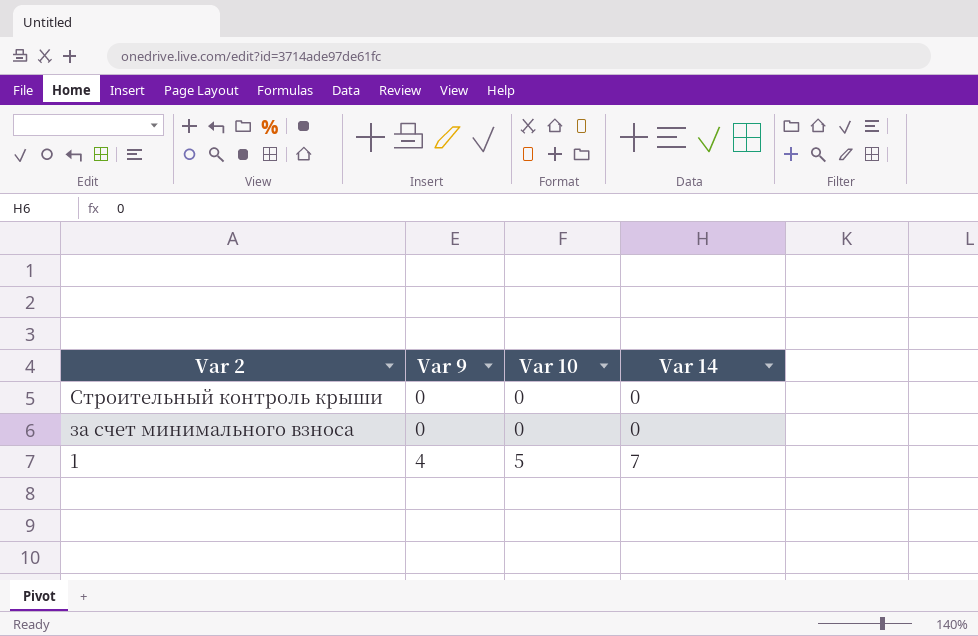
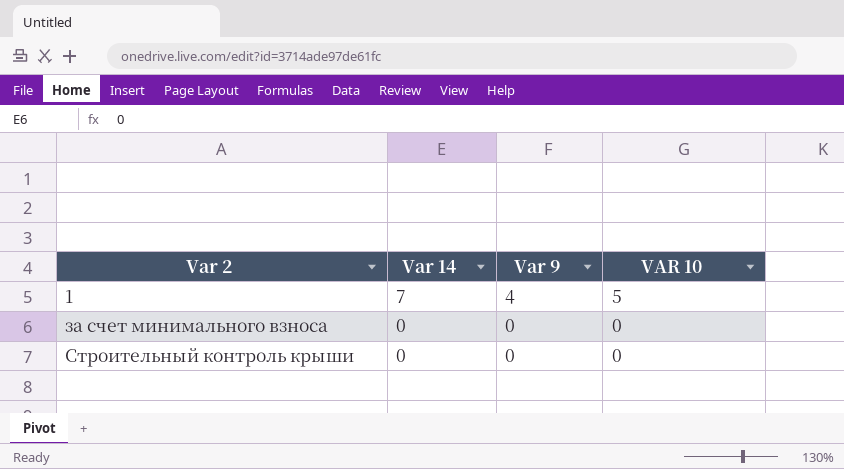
row order: Var 2 descending -> Var 2 ascending
column Var 14 | position: 4 -> 2
column name: Var 10 -> VAR 10

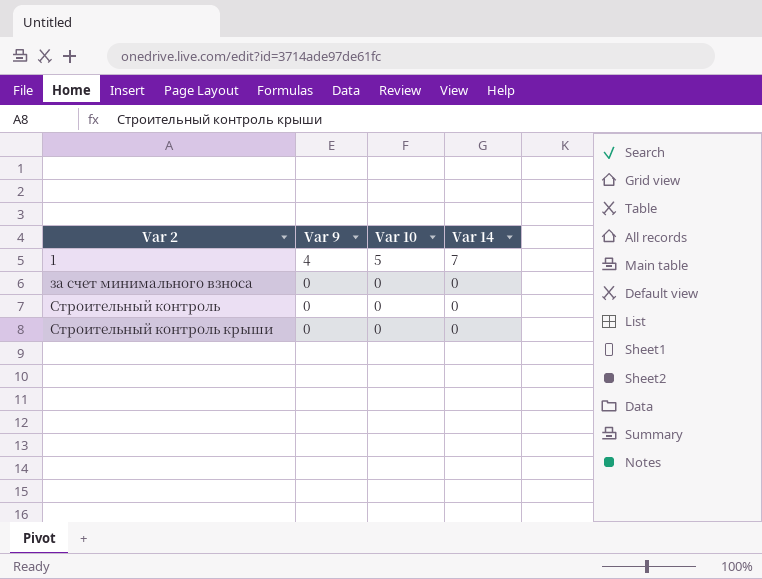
column name: VAR 10 -> Var 10
column Var 14 | position: 2 -> 4
row Строительный контроль: none -> 0 | 0 | 0

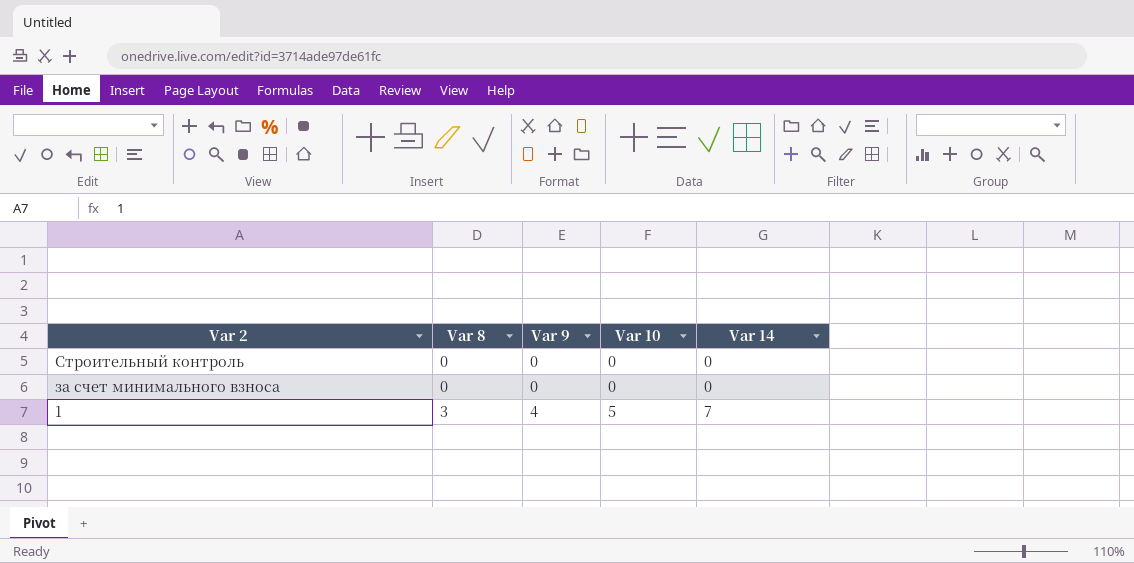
row order: Var 2 ascending -> Var 2 descending
column Var 8 | position: none -> 2
row Строительный контроль крыши: 0 | 0 | 0 -> none

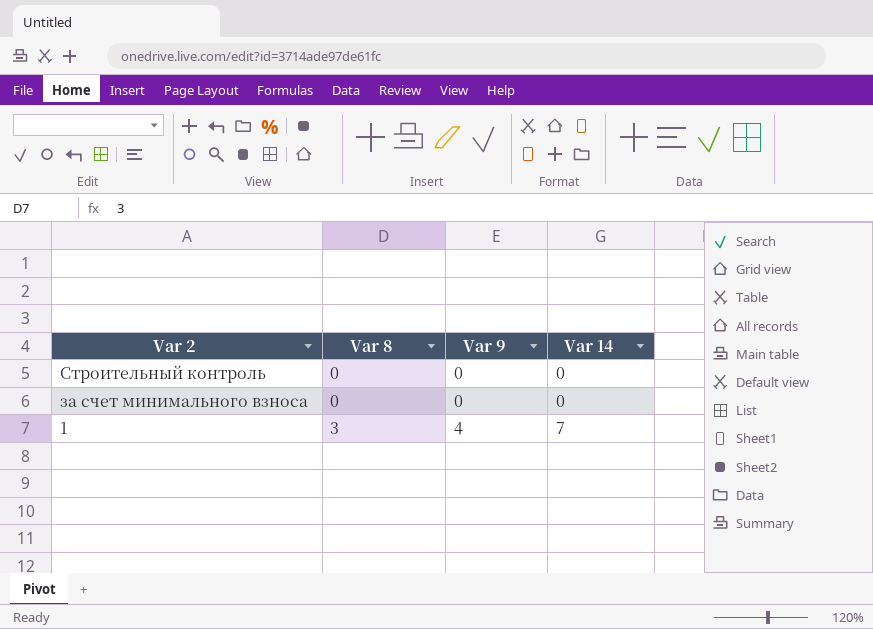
column Var 10 | position: 4 -> none

